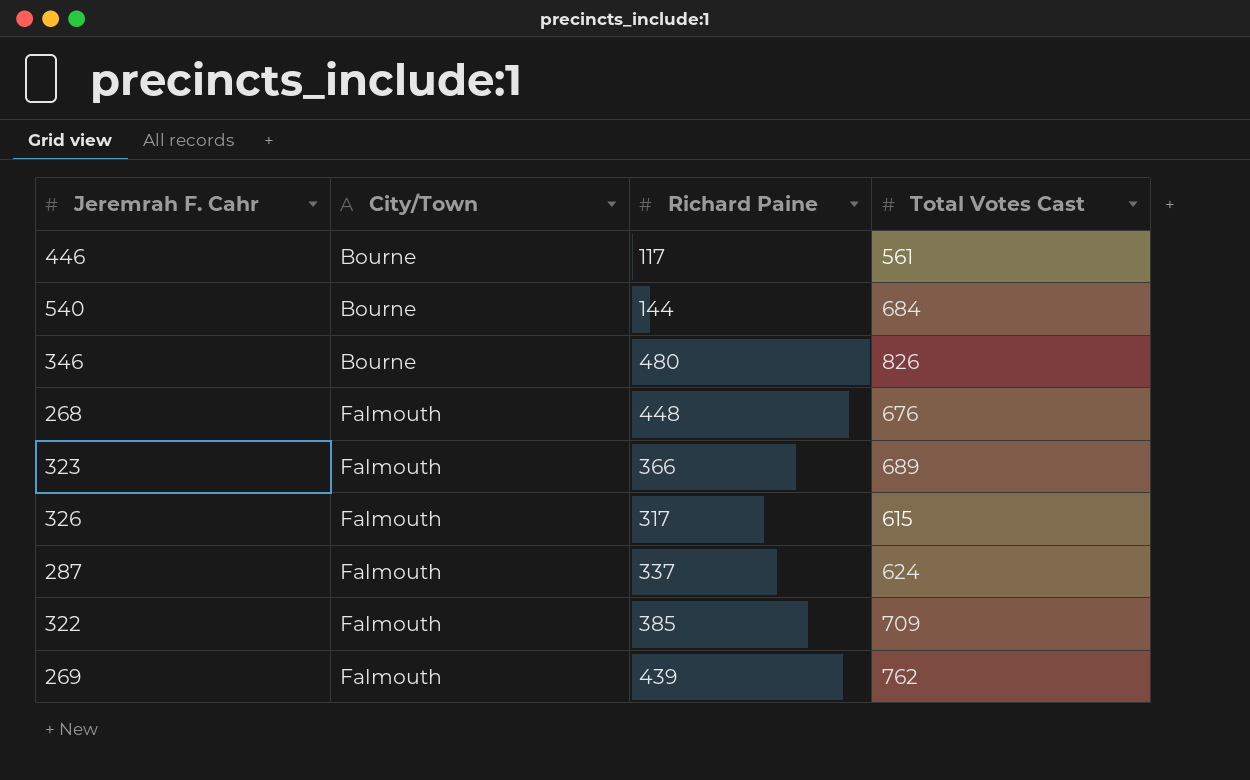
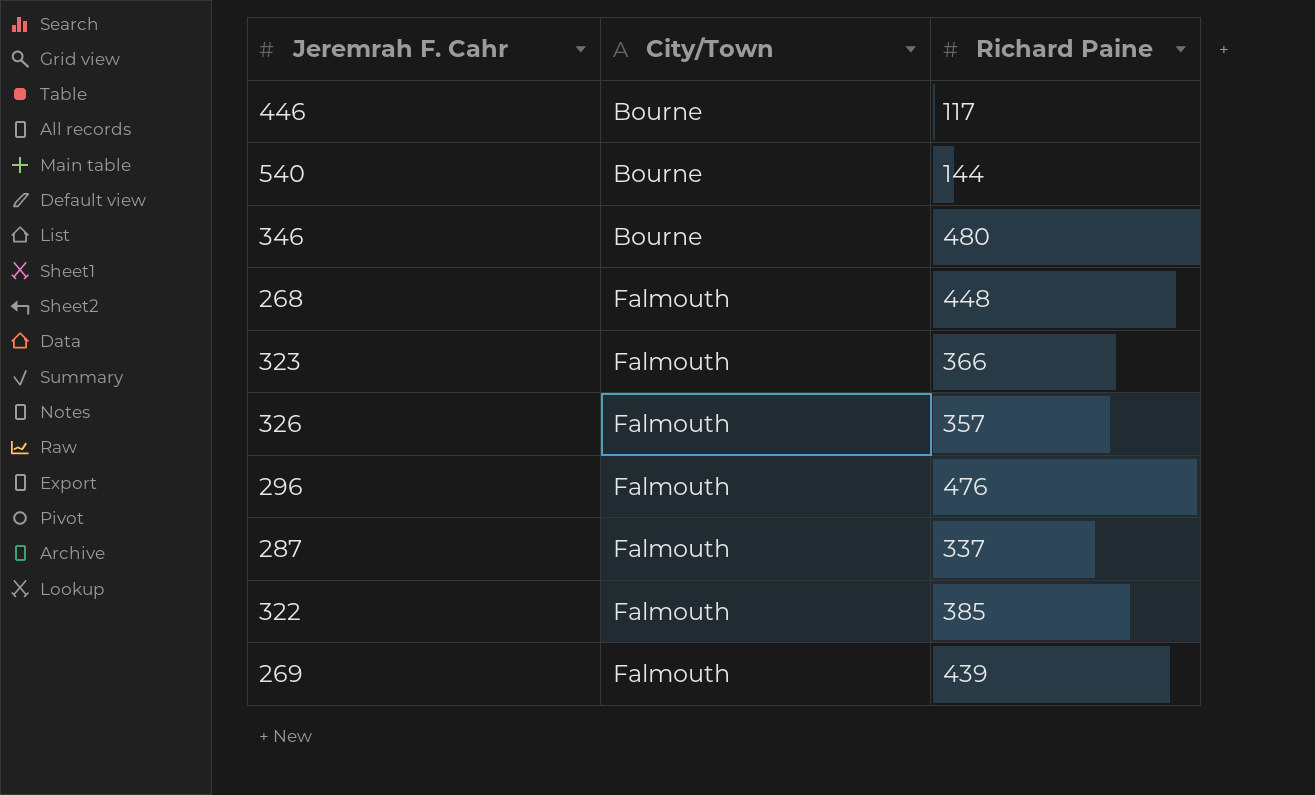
column Total Votes Cast | position: 4 -> none
326 | Richard Paine: 317 -> 357
row 296: none -> Falmouth | 476

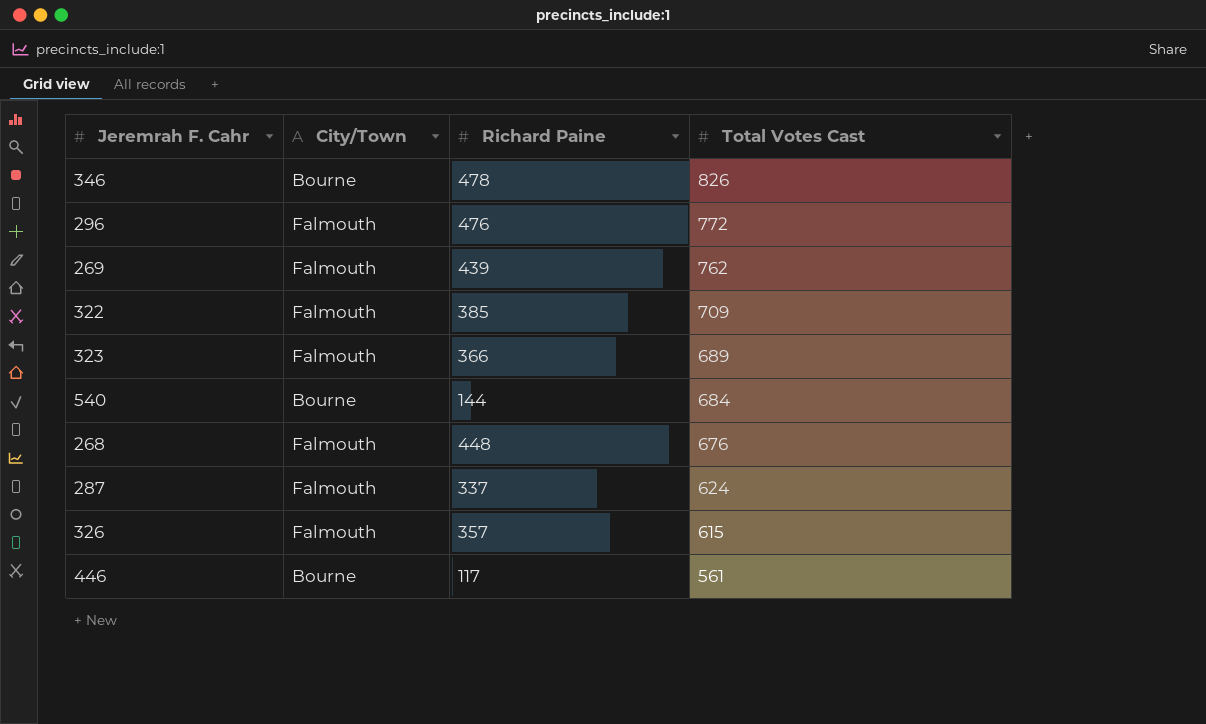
row order: City/Town ascending -> Total Votes Cast descending
column Total Votes Cast | position: none -> 4
346 | Richard Paine: 480 -> 478

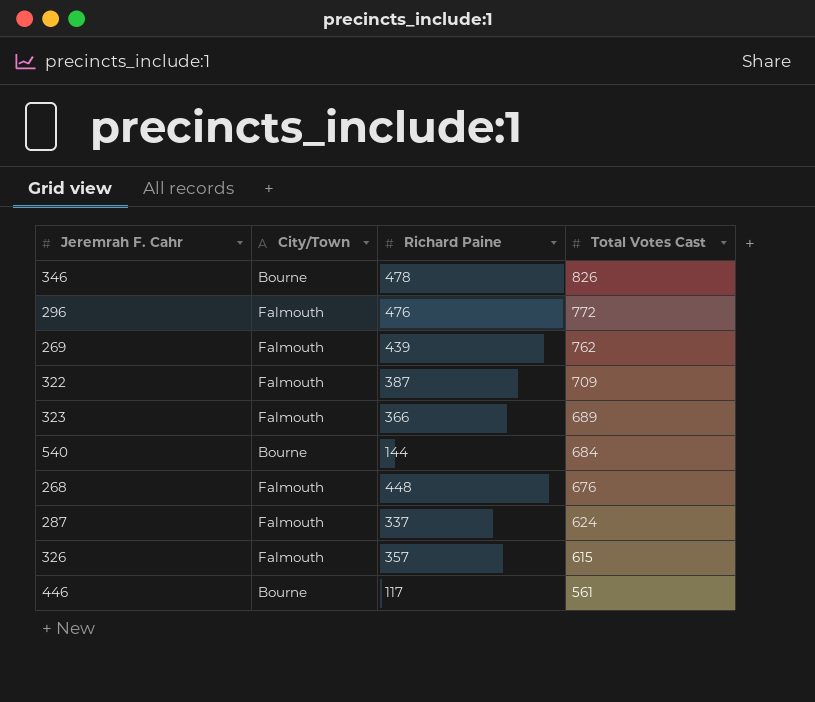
322 | Richard Paine: 385 -> 387

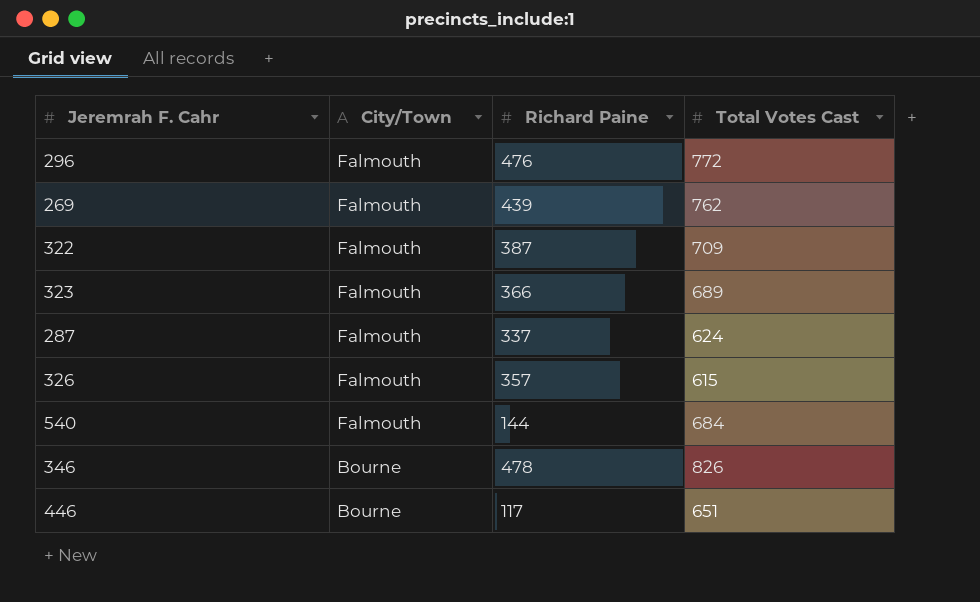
row order: Total Votes Cast descending -> City/Town descending
row 268: Falmouth | 448 | 676 -> none
540 | City/Town: Bourne -> Falmouth
446 | Total Votes Cast: 561 -> 651

